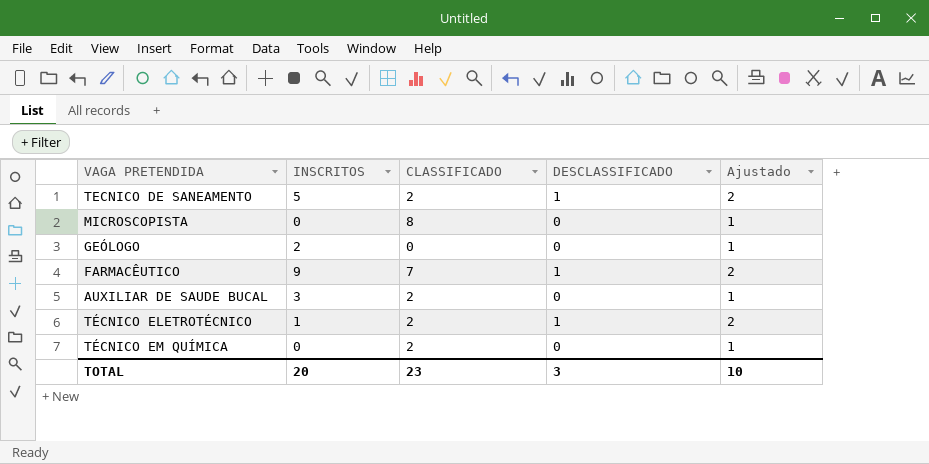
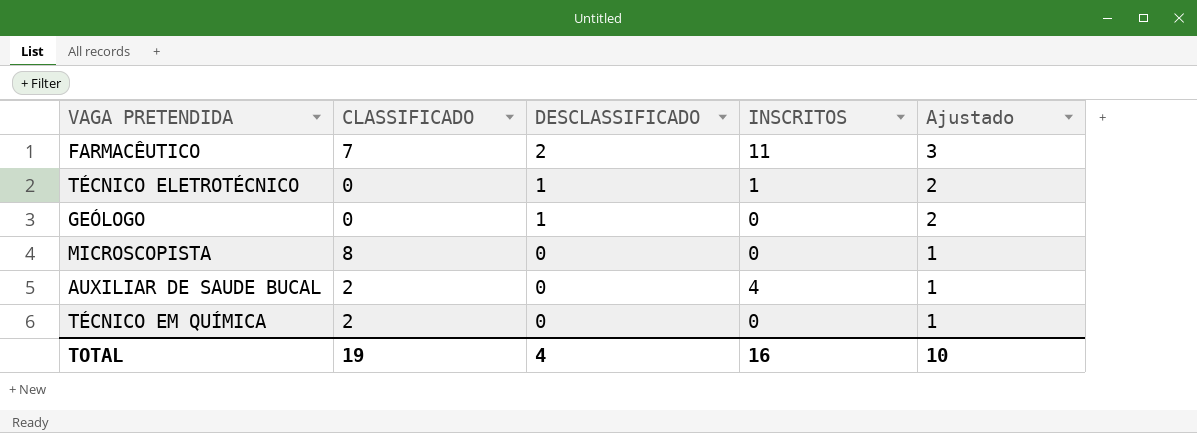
row order: none -> DESCLASSIFICADO descending
column INSCRITOS | position: 2 -> 4
row TECNICO DE SANEAMENTO: 5 | 2 | 1 | 2 -> none
FARMACÊUTICO | DESCLASSIFICADO: 1 -> 2
FARMACÊUTICO | INSCRITOS: 9 -> 11
FARMACÊUTICO | Ajustado: 2 -> 3
TÉCNICO ELETROTÉCNICO | CLASSIFICADO: 2 -> 0
GEÓLOGO | DESCLASSIFICADO: 0 -> 1
GEÓLOGO | INSCRITOS: 2 -> 0
GEÓLOGO | Ajustado: 1 -> 2
AUXILIAR DE SAUDE BUCAL | INSCRITOS: 3 -> 4
TOTAL | CLASSIFICADO: 23 -> 19
TOTAL | DESCLASSIFICADO: 3 -> 4
TOTAL | INSCRITOS: 20 -> 16

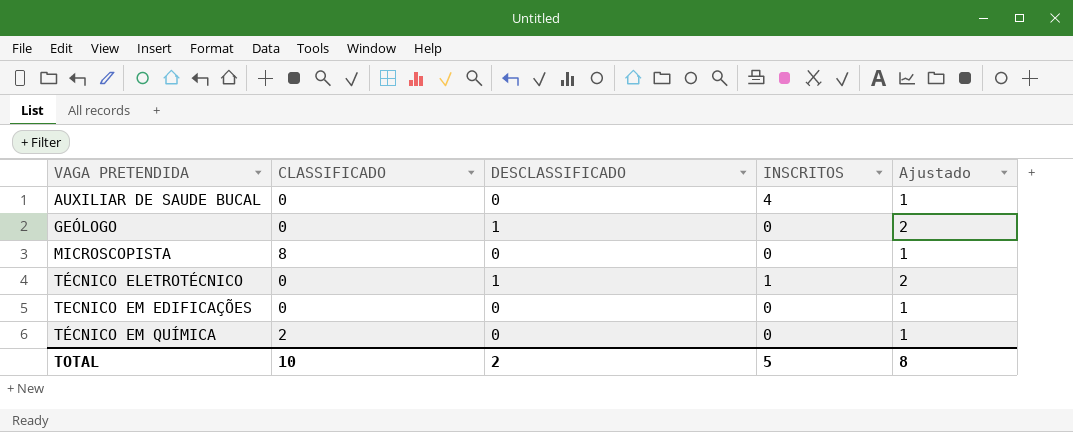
row order: DESCLASSIFICADO descending -> VAGA PRETENDIDA ascending
row FARMACÊUTICO: 7 | 2 | 11 | 3 -> none
AUXILIAR DE SAUDE BUCAL | CLASSIFICADO: 2 -> 0
row TECNICO EM EDIFICAÇÕES: none -> 0 | 0 | 0 | 1
TOTAL | CLASSIFICADO: 19 -> 10
TOTAL | DESCLASSIFICADO: 4 -> 2
TOTAL | INSCRITOS: 16 -> 5
TOTAL | Ajustado: 10 -> 8

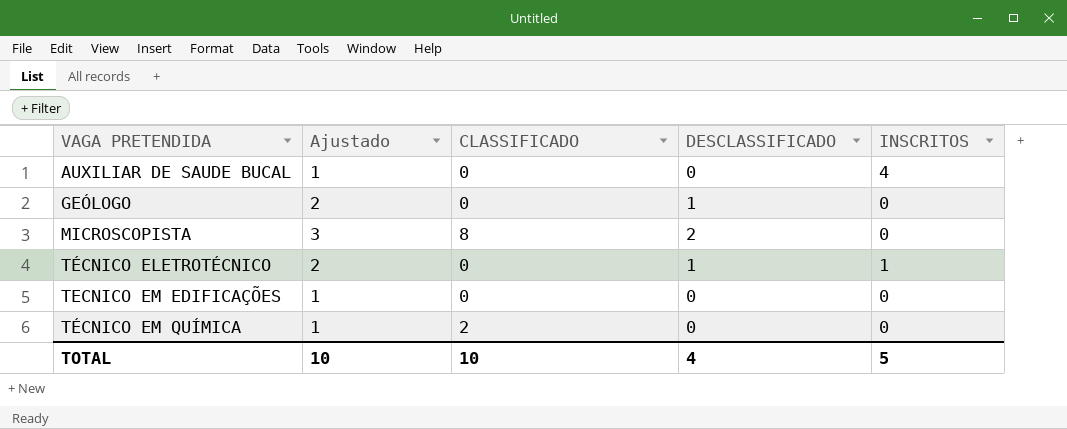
column Ajustado | position: 5 -> 2
MICROSCOPISTA | Ajustado: 1 -> 3
MICROSCOPISTA | DESCLASSIFICADO: 0 -> 2
TOTAL | Ajustado: 8 -> 10
TOTAL | DESCLASSIFICADO: 2 -> 4

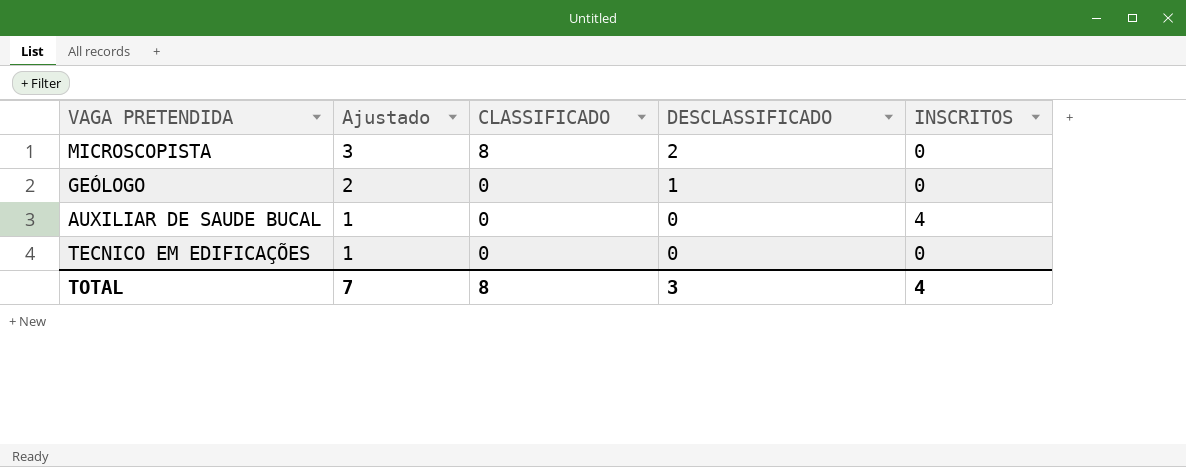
row order: VAGA PRETENDIDA ascending -> Ajustado descending
row TÉCNICO ELETROTÉCNICO: 2 | 0 | 1 | 1 -> none
row TÉCNICO EM QUÍMICA: 1 | 2 | 0 | 0 -> none
TOTAL | Ajustado: 10 -> 7
TOTAL | CLASSIFICADO: 10 -> 8
TOTAL | DESCLASSIFICADO: 4 -> 3
TOTAL | INSCRITOS: 5 -> 4

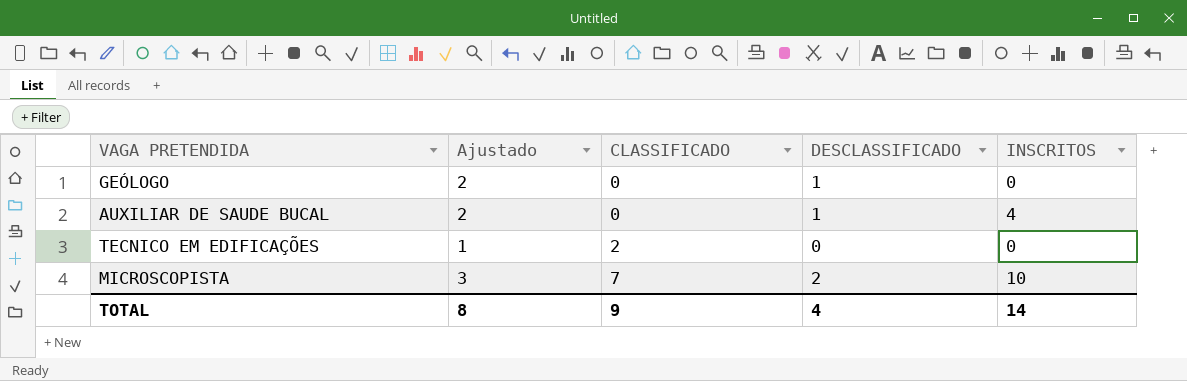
row order: Ajustado descending -> CLASSIFICADO ascending
AUXILIAR DE SAUDE BUCAL | Ajustado: 1 -> 2
AUXILIAR DE SAUDE BUCAL | DESCLASSIFICADO: 0 -> 1
TECNICO EM EDIFICAÇÕES | CLASSIFICADO: 0 -> 2
MICROSCOPISTA | CLASSIFICADO: 8 -> 7
MICROSCOPISTA | INSCRITOS: 0 -> 10
TOTAL | Ajustado: 7 -> 8
TOTAL | CLASSIFICADO: 8 -> 9
TOTAL | DESCLASSIFICADO: 3 -> 4
TOTAL | INSCRITOS: 4 -> 14

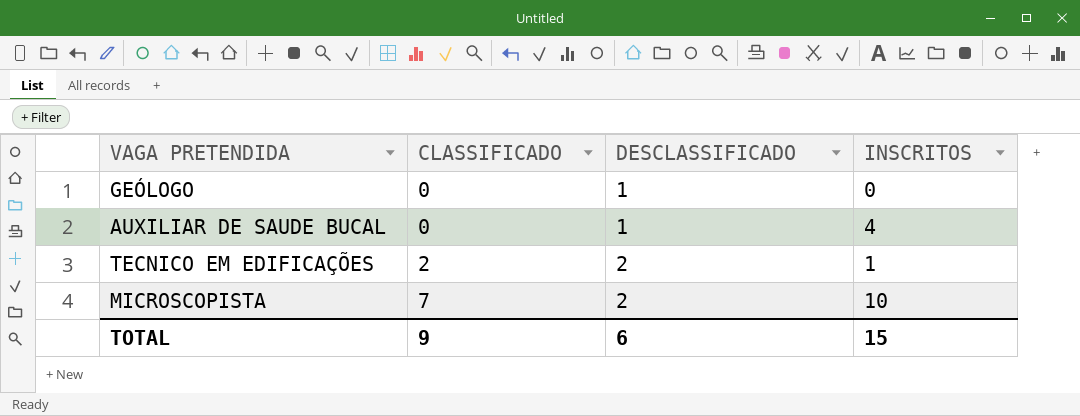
column Ajustado | formula: [DESCLASSIFICADO] + 1 -> none
TECNICO EM EDIFICAÇÕES | DESCLASSIFICADO: 0 -> 2
TECNICO EM EDIFICAÇÕES | INSCRITOS: 0 -> 1
TOTAL | DESCLASSIFICADO: 4 -> 6
TOTAL | INSCRITOS: 14 -> 15

